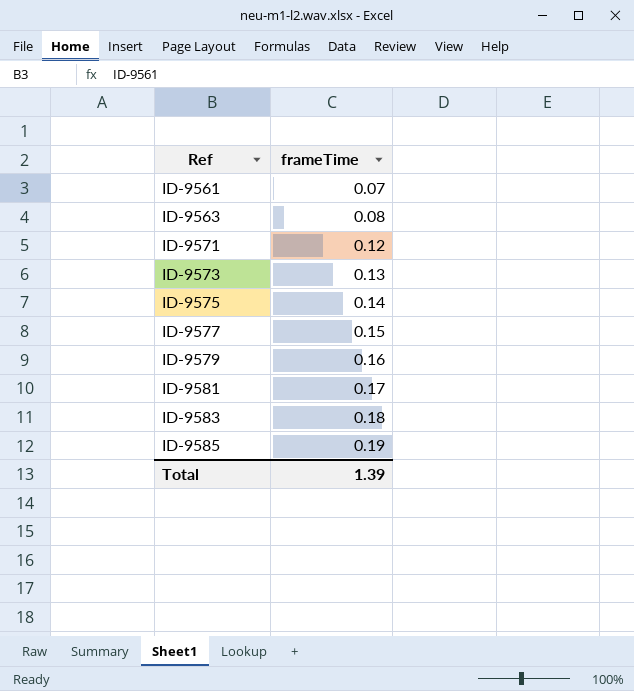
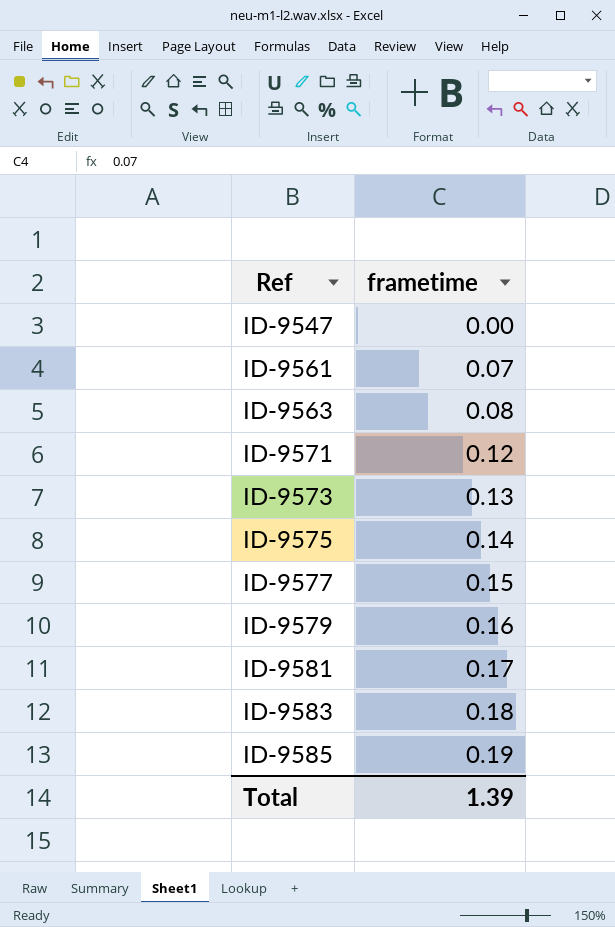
column name: frameTime -> frametime
row ID-9547: none -> 0.00

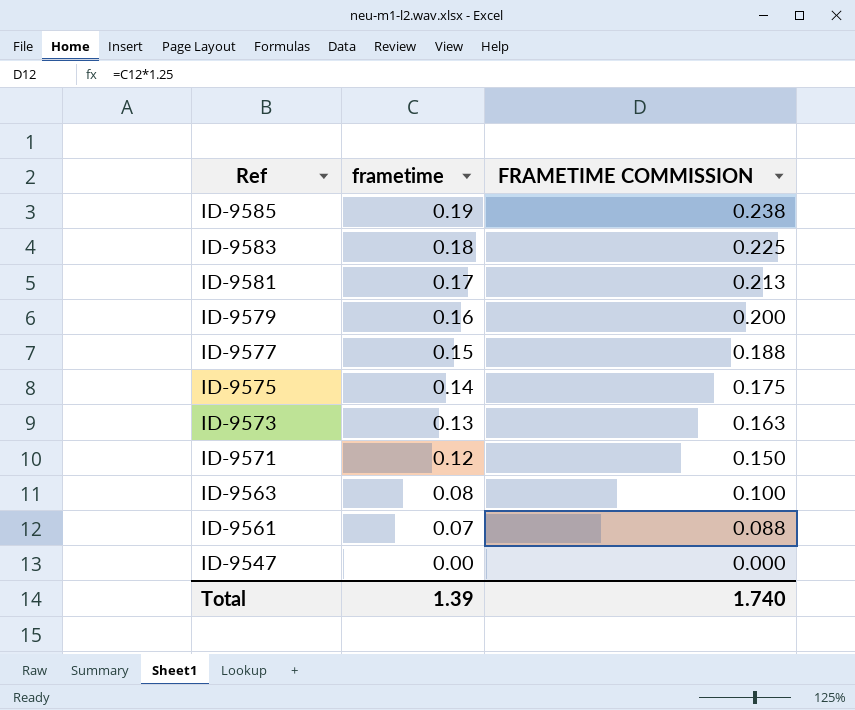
row order: Ref ascending -> Ref descending
column FRAMETIME COMMISSION | formula: none -> [frametime] * 1.25

